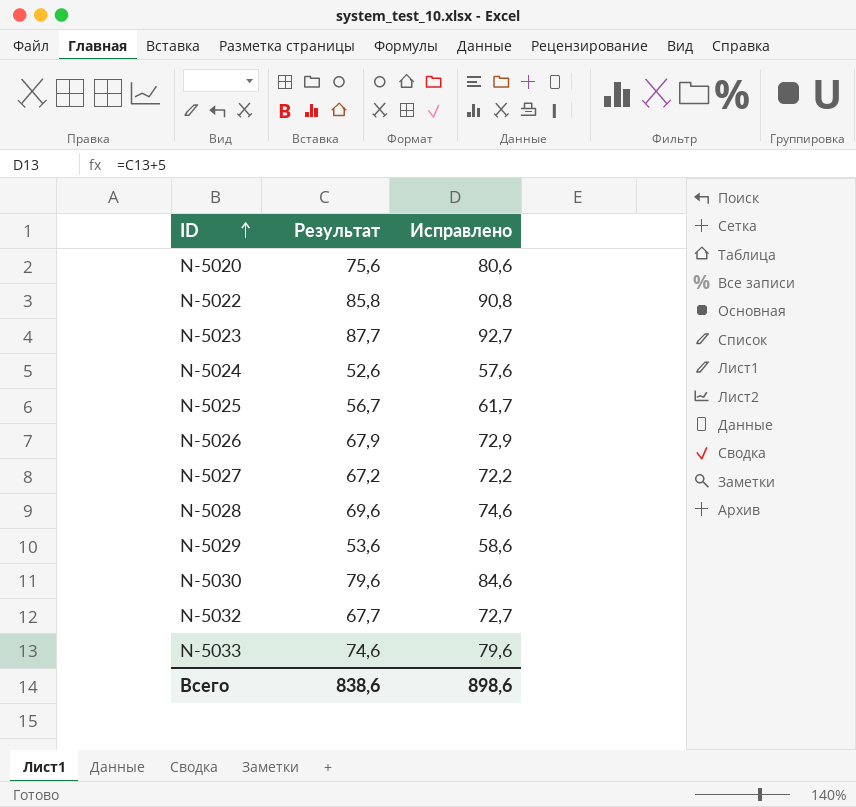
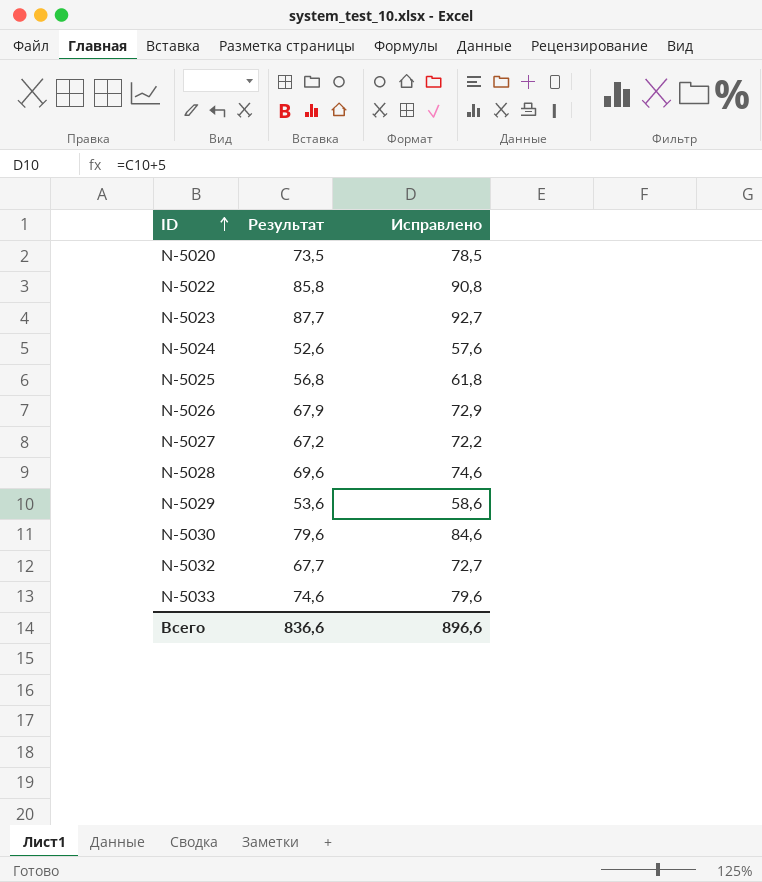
N-5020 | Результат: 75,6 -> 73,5
N-5020 | Исправлено: 80,6 -> 78,5
N-5025 | Результат: 56,7 -> 56,8
N-5025 | Исправлено: 61,7 -> 61,8
Всего | Результат: 838,6 -> 836,6
Всего | Исправлено: 898,6 -> 896,6

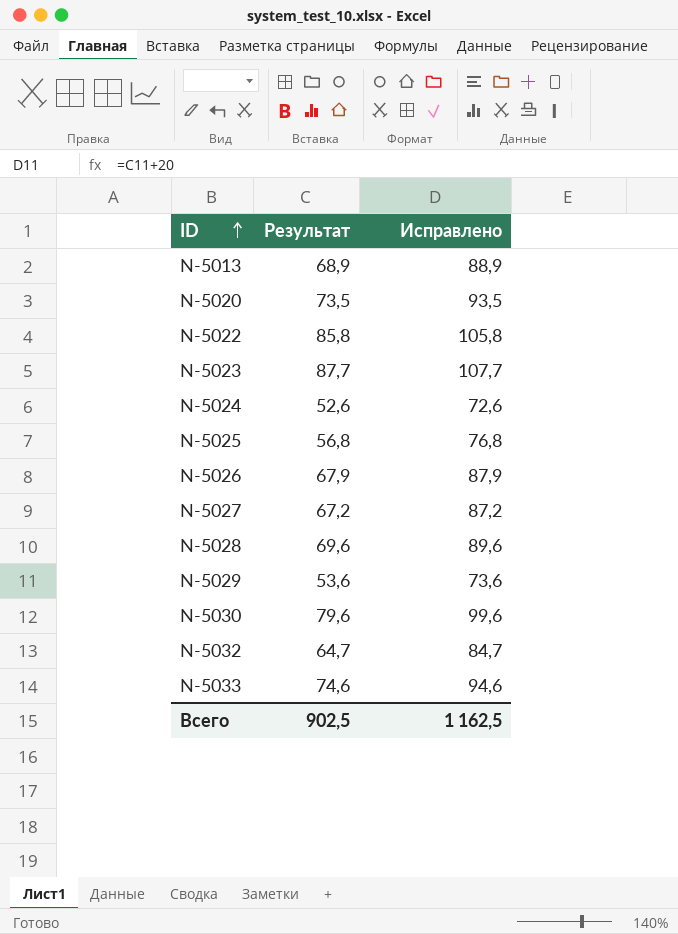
column Исправлено | formula: [Результат] + 5 -> [Результат] + 20
row N-5013: none -> 68,9 | 88,9
N-5032 | Результат: 67,7 -> 64,7
Всего | Результат: 836,6 -> 902,5
Всего | Исправлено: 896,6 -> 1 162,5

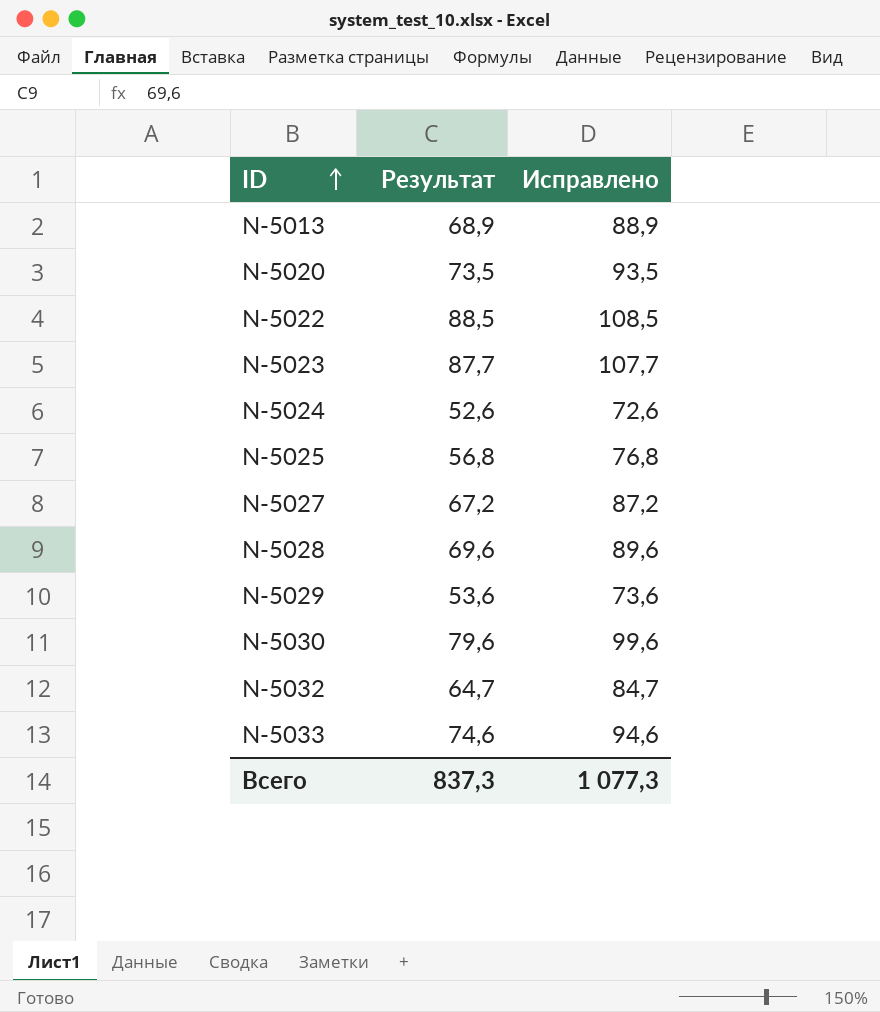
row N-5026: 67,9 | 87,9 -> none
N-5022 | Результат: 85,8 -> 88,5
N-5022 | Исправлено: 105,8 -> 108,5
Всего | Результат: 902,5 -> 837,3
Всего | Исправлено: 1 162,5 -> 1 077,3

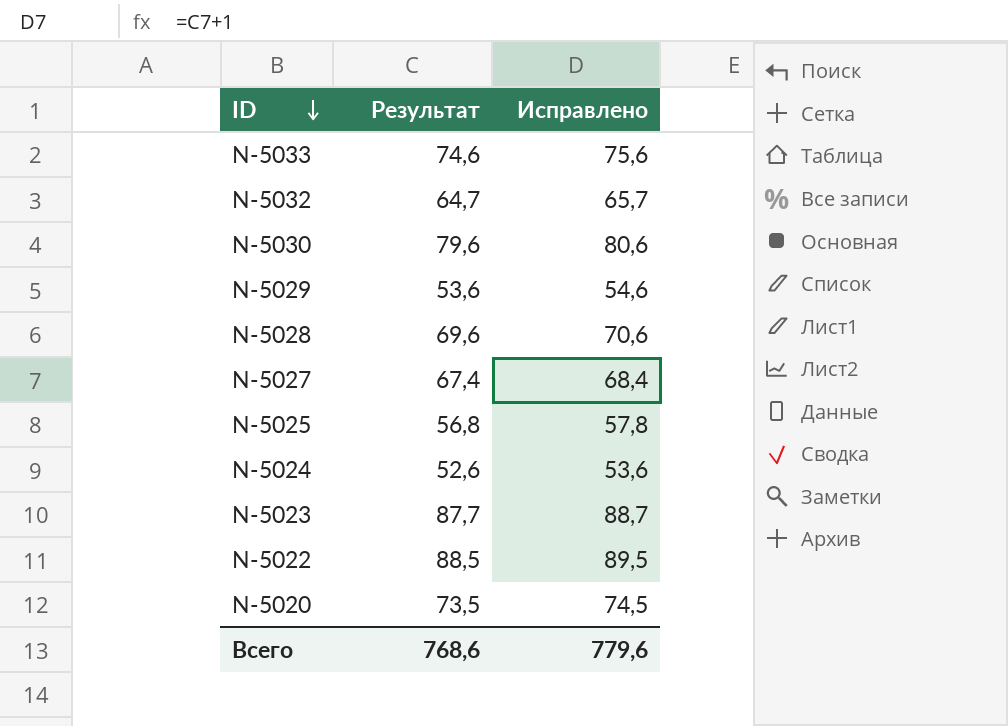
row order: ID ascending -> ID descending
column Исправлено | formula: [Результат] + 20 -> [Результат] + 1
row N-5013: 68,9 | 88,9 -> none
N-5027 | Результат: 67,2 -> 67,4
Всего | Результат: 837,3 -> 768,6
Всего | Исправлено: 1 077,3 -> 779,6

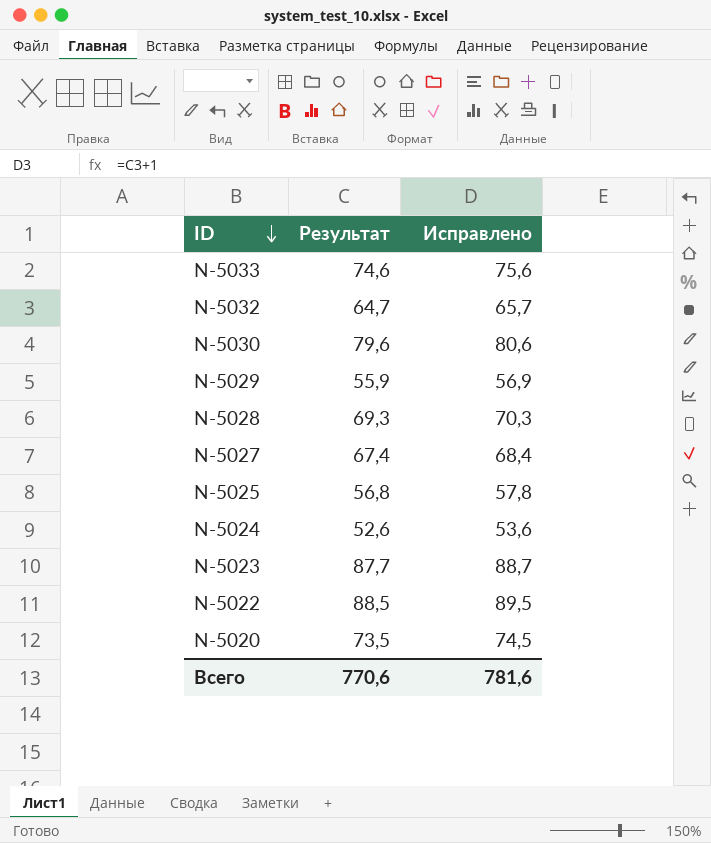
N-5029 | Результат: 53,6 -> 55,9
N-5029 | Исправлено: 54,6 -> 56,9
N-5028 | Результат: 69,6 -> 69,3
N-5028 | Исправлено: 70,6 -> 70,3
Всего | Результат: 768,6 -> 770,6
Всего | Исправлено: 779,6 -> 781,6

